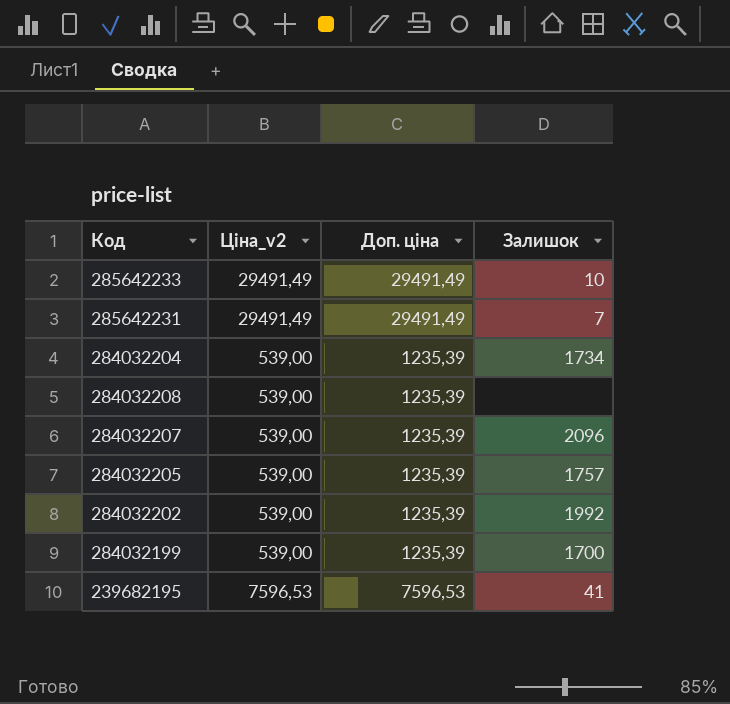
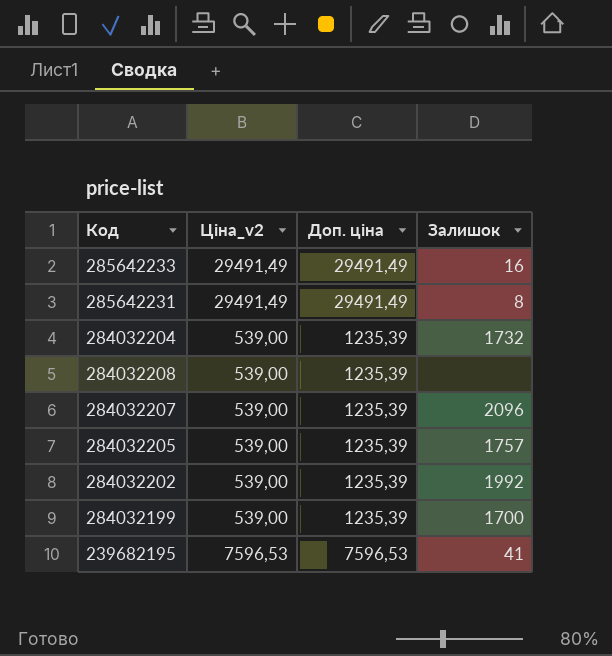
285642233 | Залишок: 10 -> 16
285642231 | Залишок: 7 -> 8
284032204 | Залишок: 1734 -> 1732

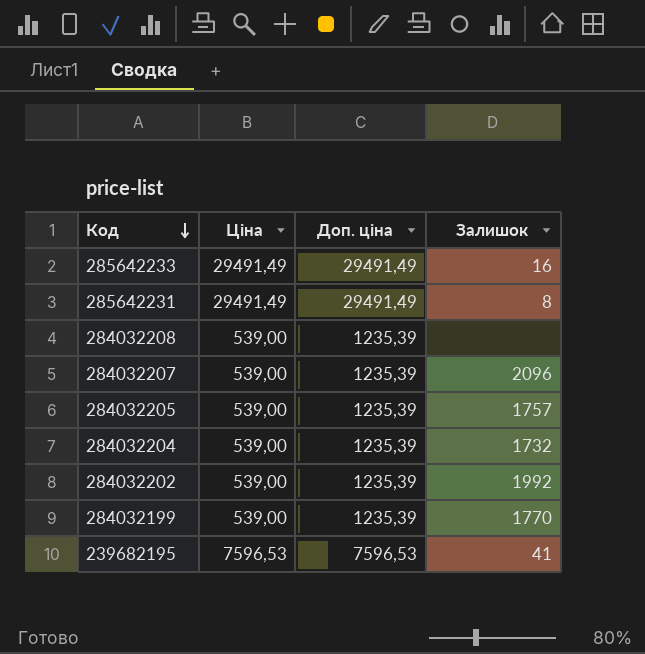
row order: none -> Код descending
column name: Ціна_v2 -> Ціна
284032199 | Залишок: 1700 -> 1770

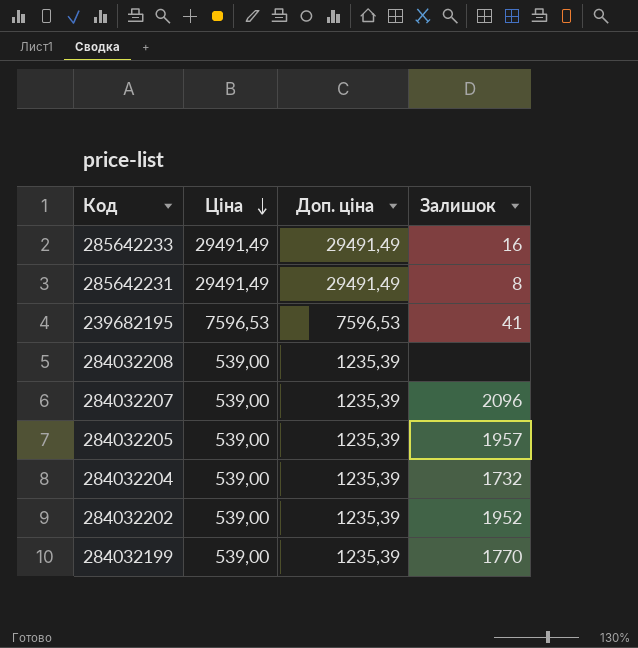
row order: Код descending -> Ціна descending
284032205 | Залишок: 1757 -> 1957
284032202 | Залишок: 1992 -> 1952

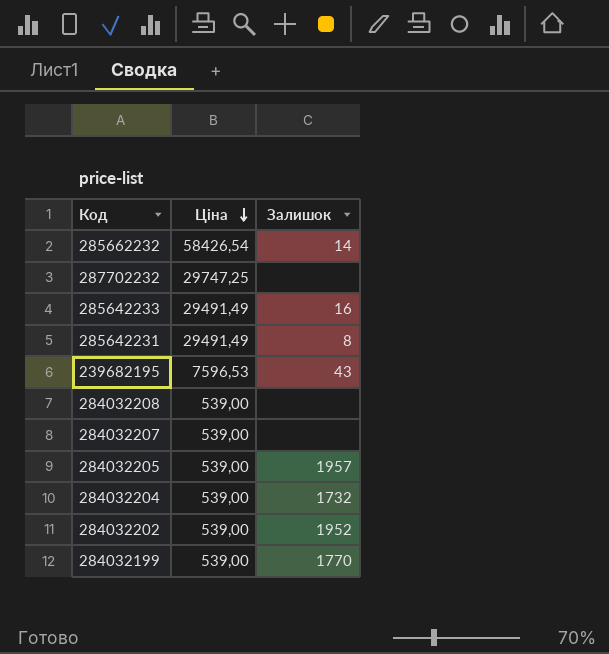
column Доп. ціна | position: 3 -> none
row 285662232: none -> 58426,54 | 14
row 287702232: none -> 29747,25 | none
239682195 | Залишок: 41 -> 43
284032207 | Залишок: 2096 -> none

